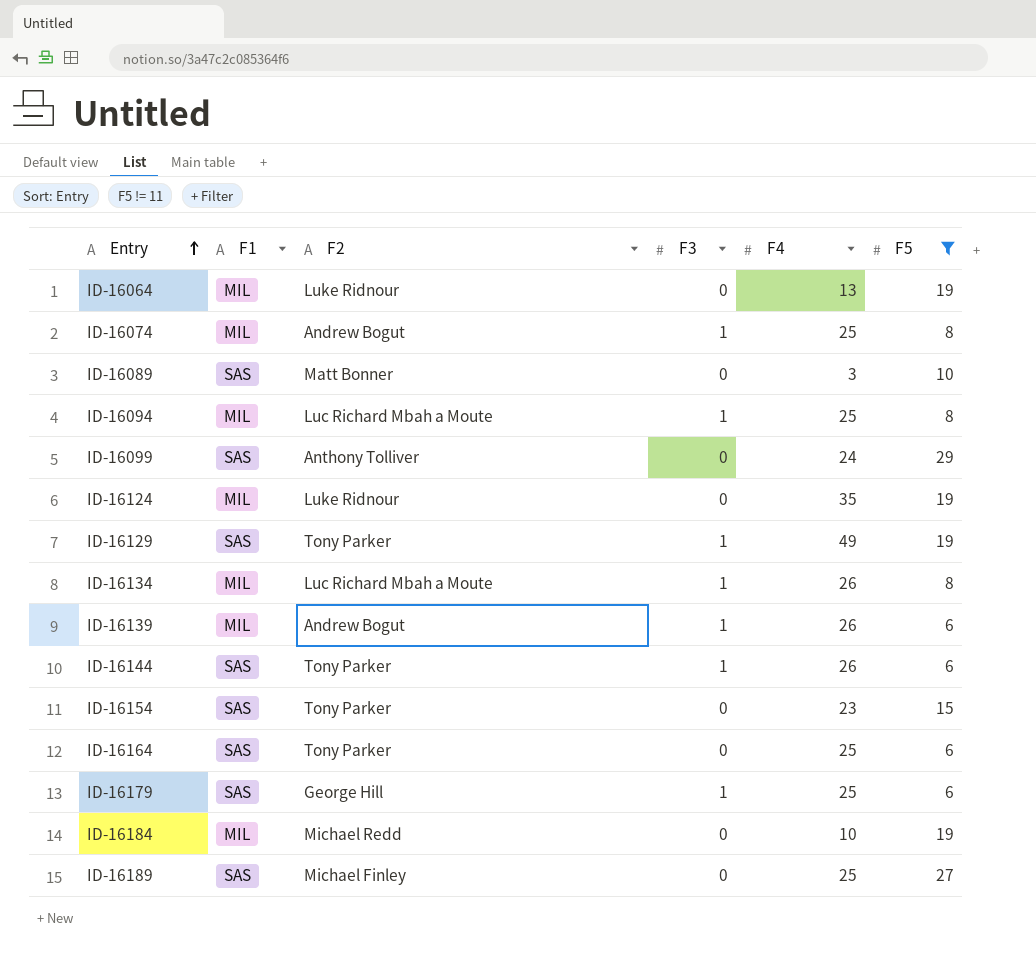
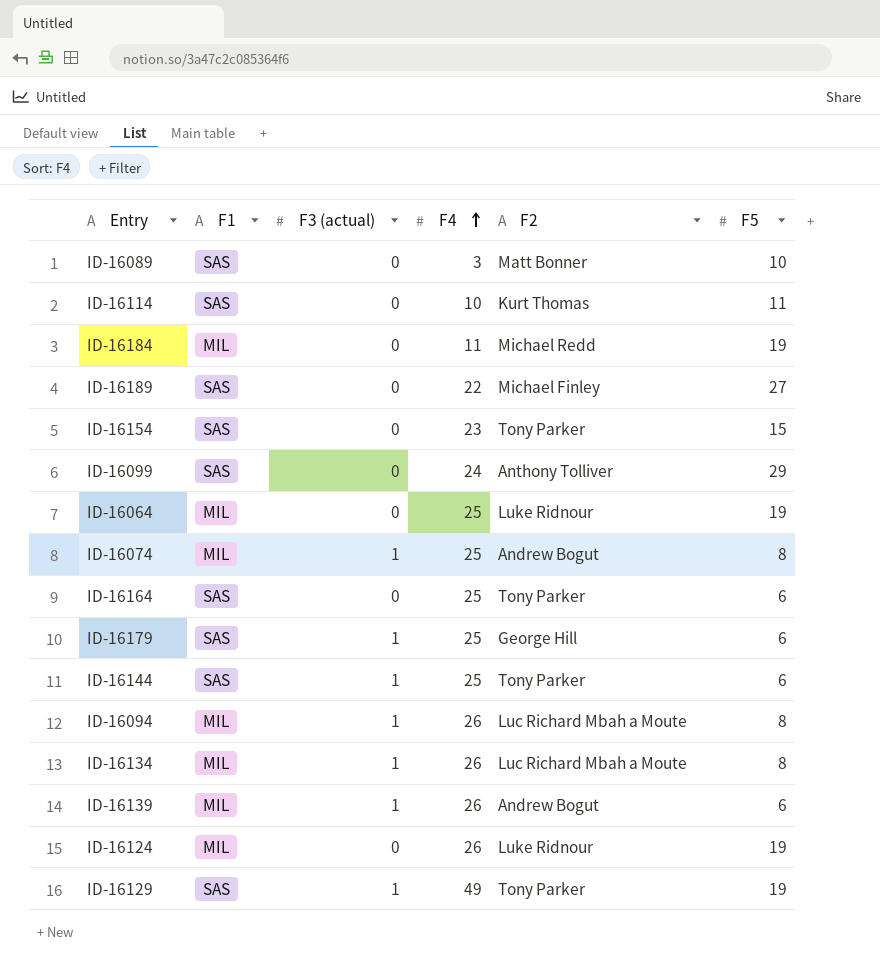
filter: F5 != 11 -> none
row order: Entry ascending -> F4 ascending
column name: F3 -> F3 (actual)
column F2 | position: 3 -> 5
ID-16184 | F4: 10 -> 11
ID-16189 | F4: 25 -> 22
ID-16064 | F4: 13 -> 25
ID-16144 | F4: 26 -> 25
ID-16094 | F4: 25 -> 26
ID-16124 | F4: 35 -> 26

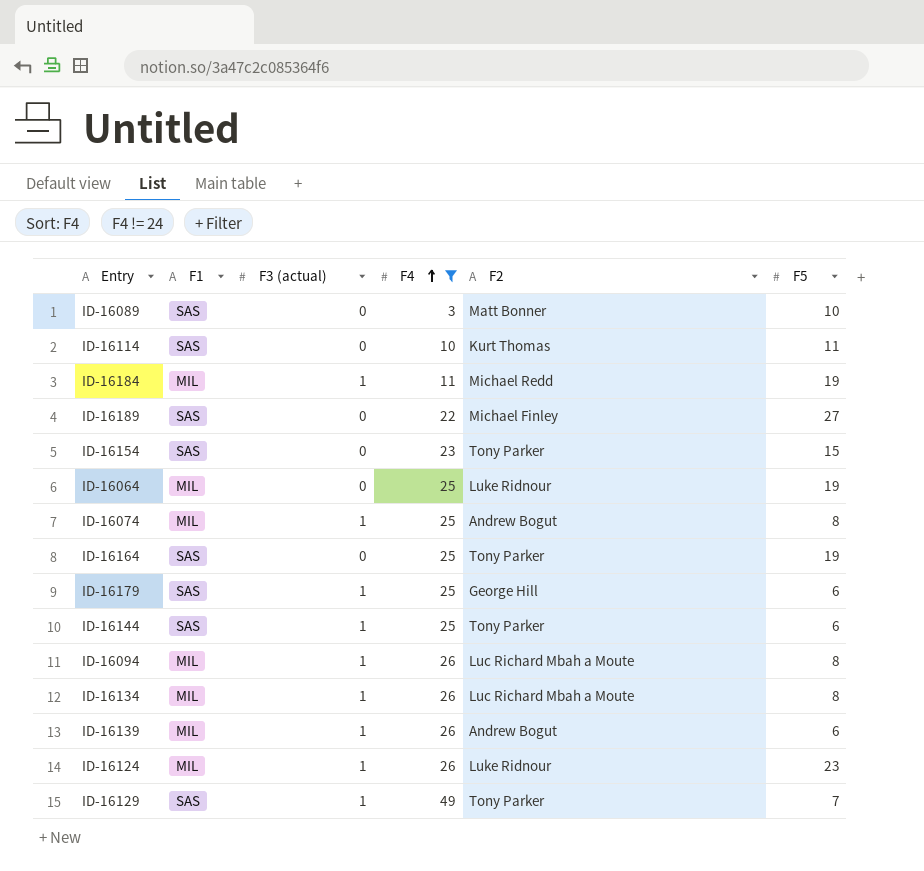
filter: none -> F4 != 24
ID-16184 | F3 (actual): 0 -> 1
ID-16164 | F5: 6 -> 19
ID-16124 | F3 (actual): 0 -> 1
ID-16124 | F5: 19 -> 23
ID-16129 | F5: 19 -> 7

